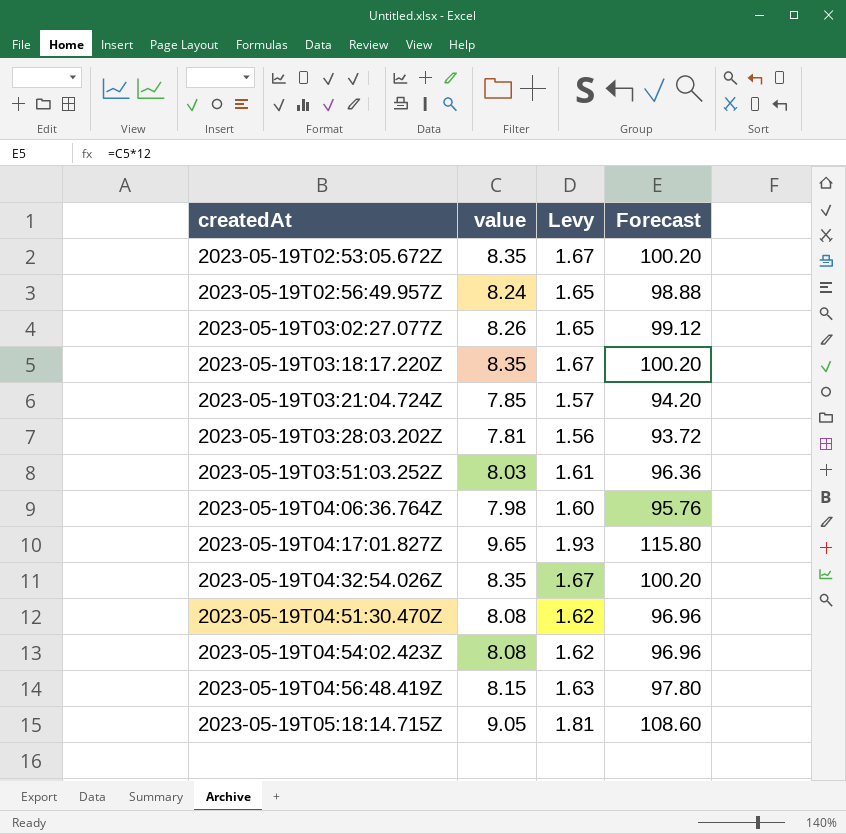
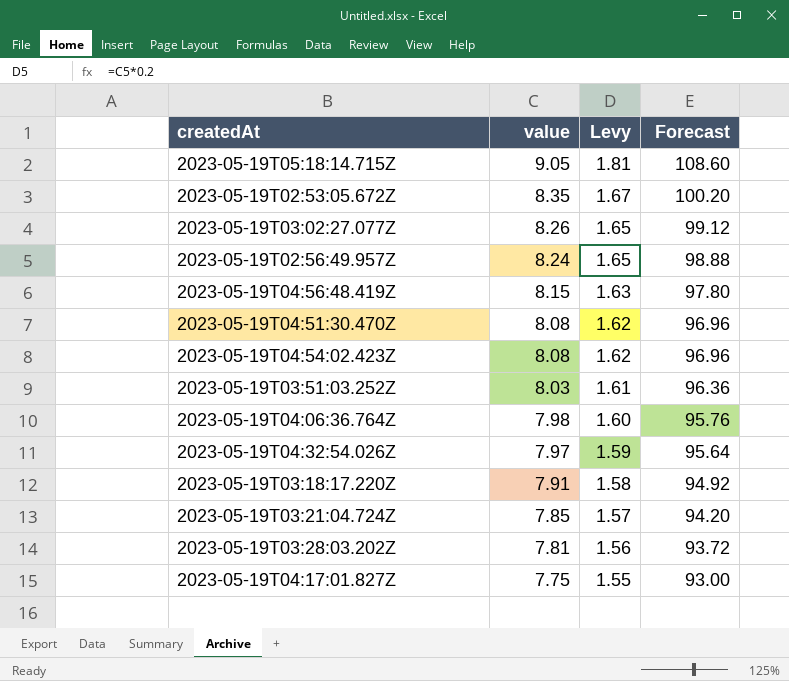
row order: createdAt ascending -> value descending
2023-05-19T04:32:54.026Z | value: 8.35 -> 7.97
2023-05-19T04:32:54.026Z | Levy: 1.67 -> 1.59
2023-05-19T04:32:54.026Z | Forecast: 100.20 -> 95.64
2023-05-19T03:18:17.220Z | value: 8.35 -> 7.91
2023-05-19T03:18:17.220Z | Levy: 1.67 -> 1.58
2023-05-19T03:18:17.220Z | Forecast: 100.20 -> 94.92
2023-05-19T04:17:01.827Z | value: 9.65 -> 7.75
2023-05-19T04:17:01.827Z | Levy: 1.93 -> 1.55
2023-05-19T04:17:01.827Z | Forecast: 115.80 -> 93.00

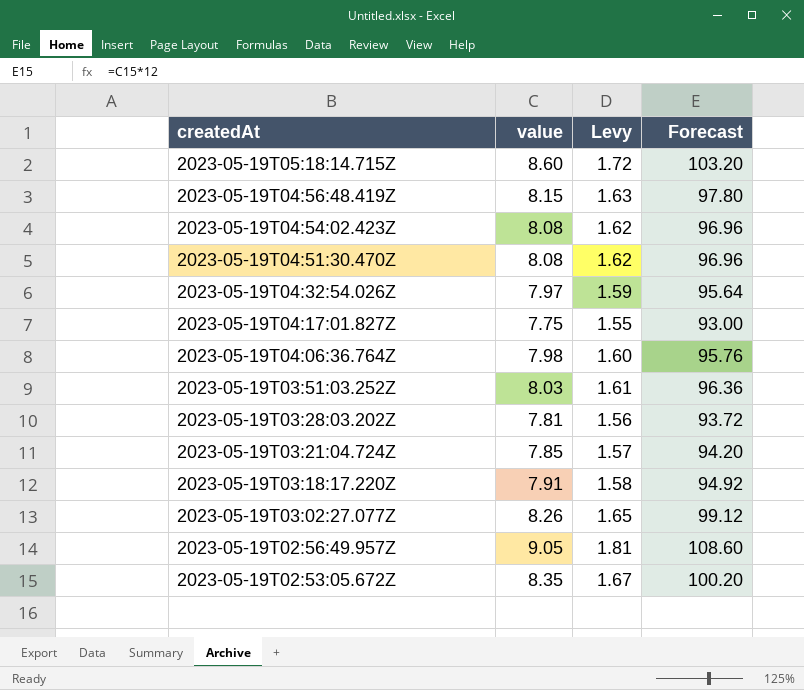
row order: value descending -> createdAt descending
2023-05-19T05:18:14.715Z | value: 9.05 -> 8.60
2023-05-19T05:18:14.715Z | Levy: 1.81 -> 1.72
2023-05-19T05:18:14.715Z | Forecast: 108.60 -> 103.20
2023-05-19T02:56:49.957Z | value: 8.24 -> 9.05
2023-05-19T02:56:49.957Z | Levy: 1.65 -> 1.81
2023-05-19T02:56:49.957Z | Forecast: 98.88 -> 108.60

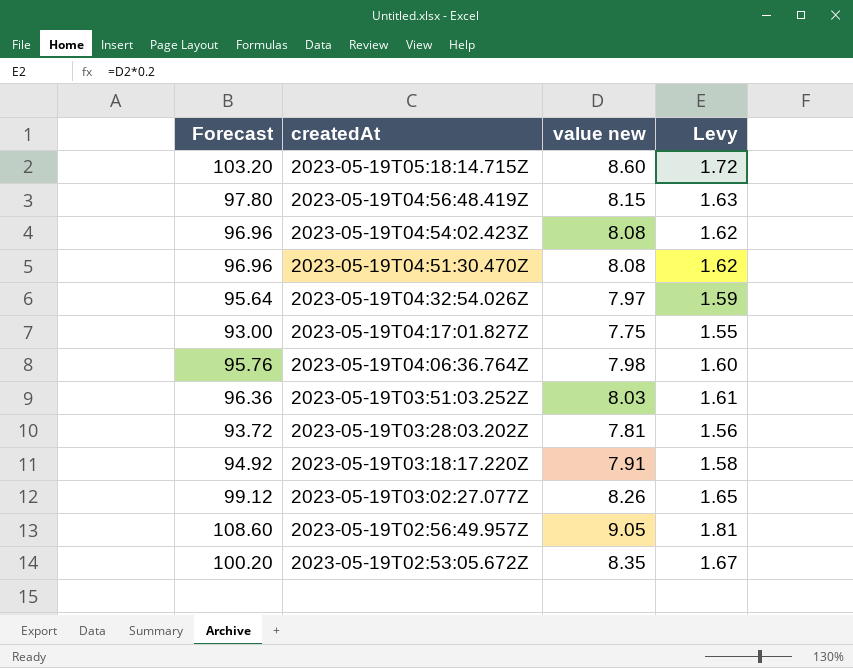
column Forecast | position: 4 -> 1
column name: value -> value new
row 2023-05-19T03:21:04.724Z: 7.85 | 1.57 | 94.20 -> none

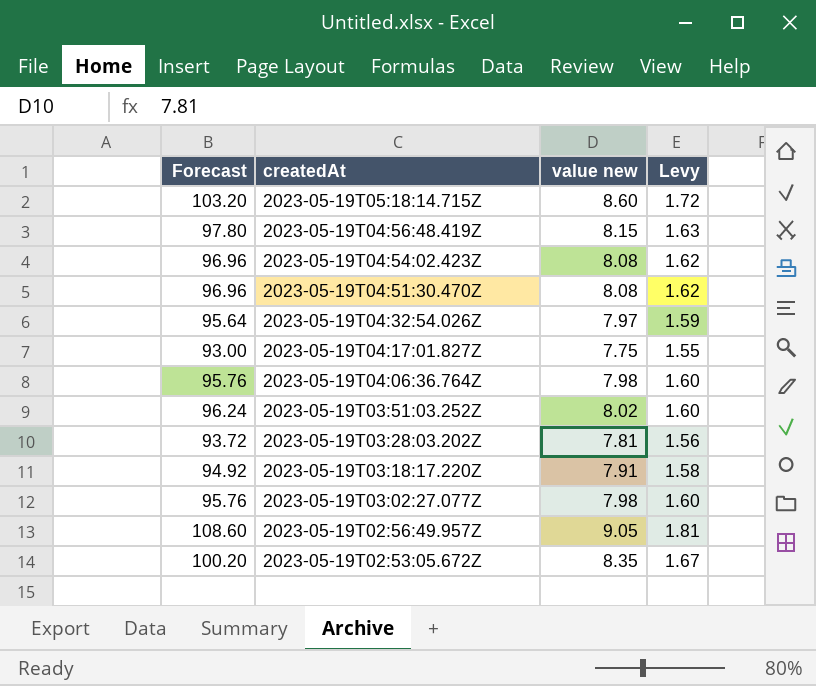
2023-05-19T03:51:03.252Z | Forecast: 96.36 -> 96.24
2023-05-19T03:51:03.252Z | value new: 8.03 -> 8.02
2023-05-19T03:51:03.252Z | Levy: 1.61 -> 1.60
2023-05-19T03:02:27.077Z | Forecast: 99.12 -> 95.76
2023-05-19T03:02:27.077Z | value new: 8.26 -> 7.98
2023-05-19T03:02:27.077Z | Levy: 1.65 -> 1.60

